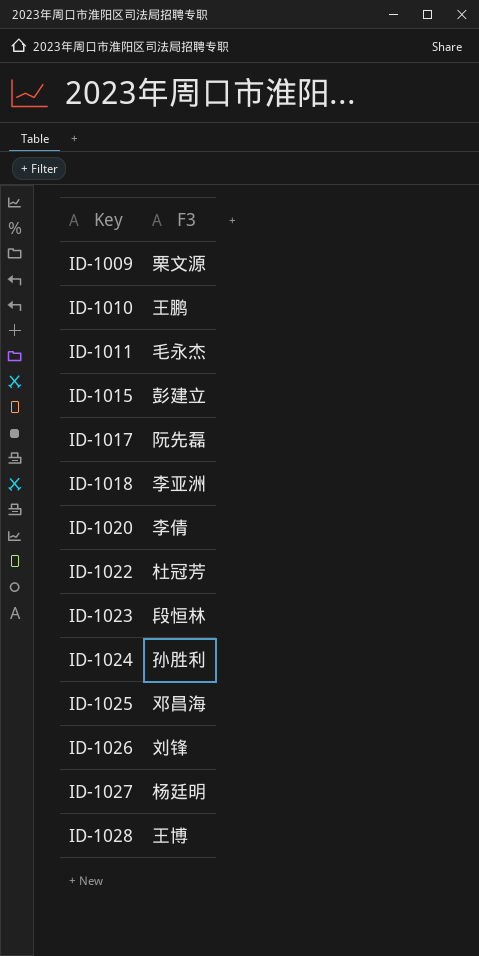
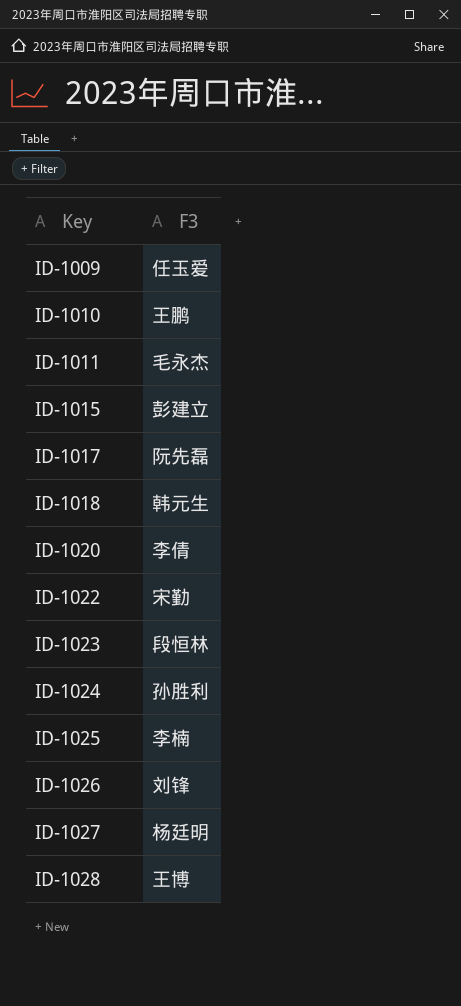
ID-1009 | F3: 栗文源 -> 任玉爱
ID-1018 | F3: 李亚洲 -> 韩元生
ID-1022 | F3: 杜冠芳 -> 宋勤
ID-1025 | F3: 邓昌海 -> 李楠

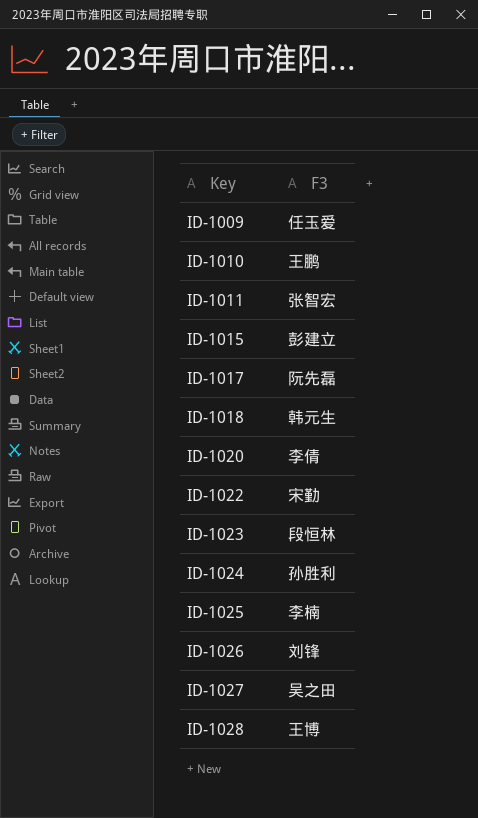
ID-1011 | F3: 毛永杰 -> 张智宏
ID-1027 | F3: 杨廷明 -> 吴之田

